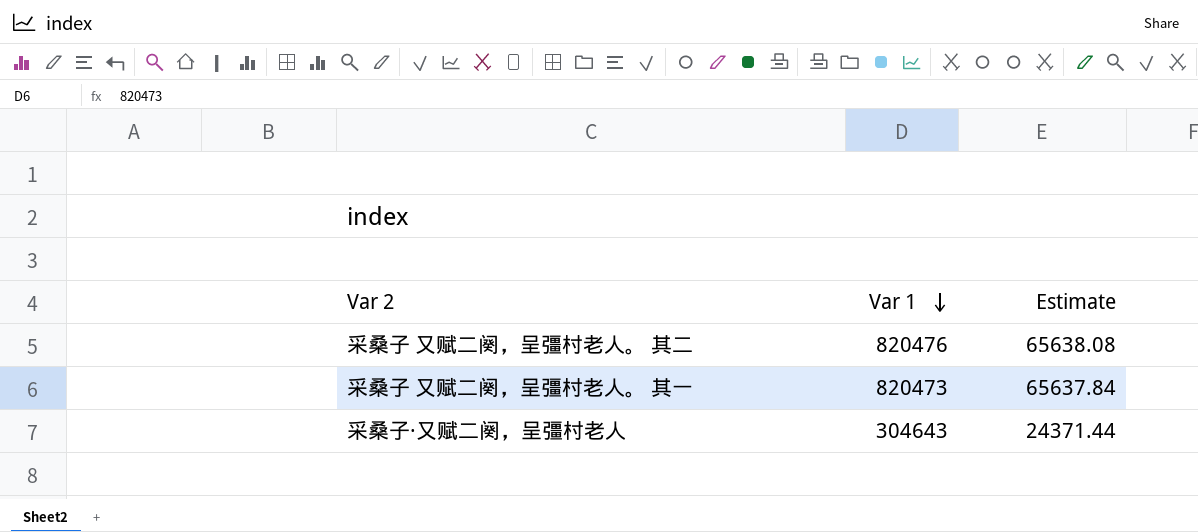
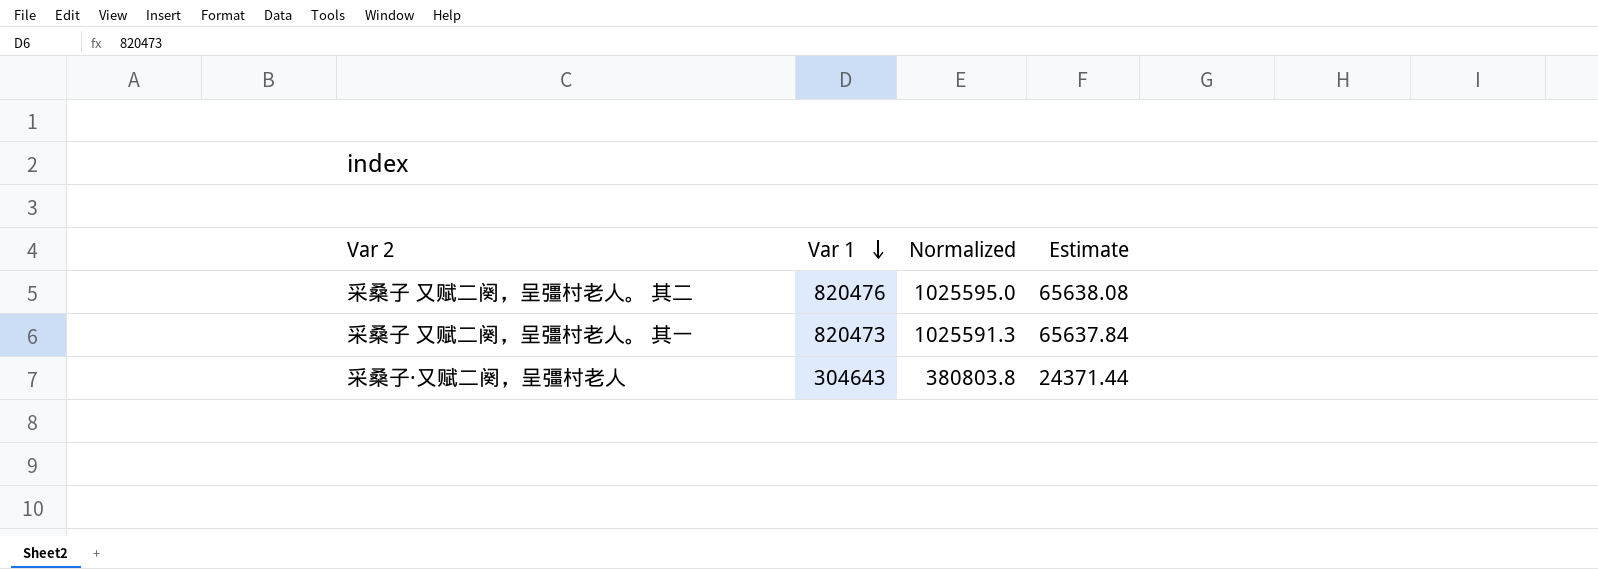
column Normalized | formula: none -> [Var 1] * 1.25

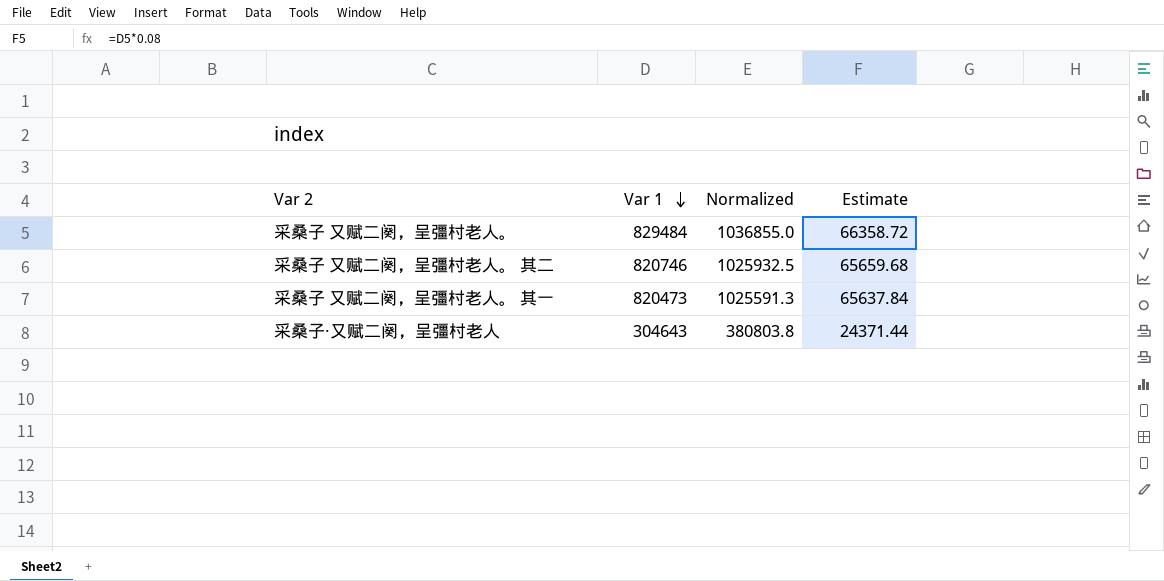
row 采桑子 又赋二阕，呈彊村老人。: none -> 829484 | 1036855.0 | 66358.72
采桑子 又赋二阕，呈彊村老人。 其二 | Var 1: 820476 -> 820746
采桑子 又赋二阕，呈彊村老人。 其二 | Normalized: 1025595.0 -> 1025932.5
采桑子 又赋二阕，呈彊村老人。 其二 | Estimate: 65638.08 -> 65659.68

